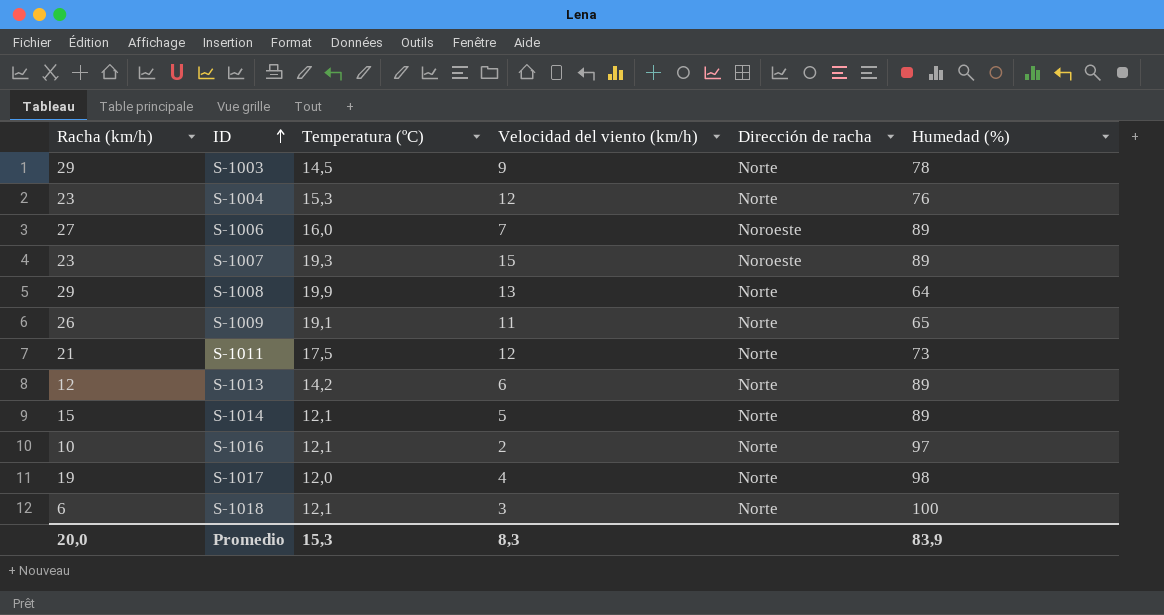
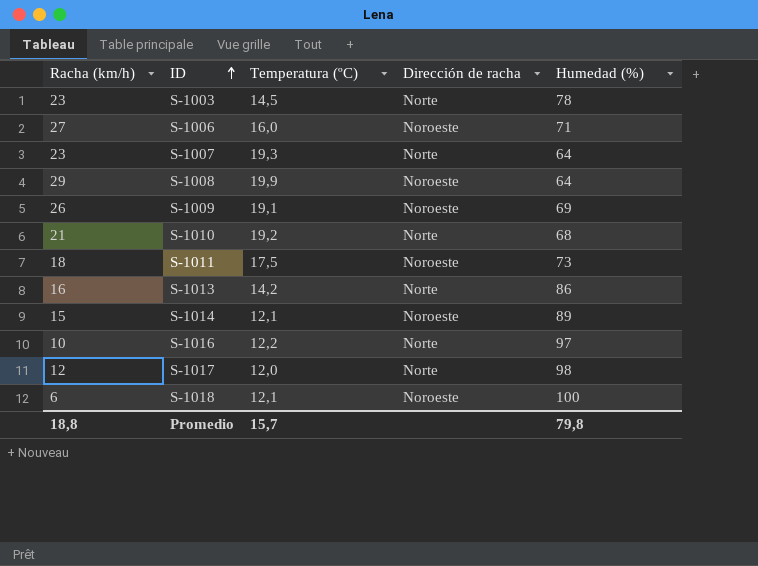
column Velocidad del viento (km/h) | position: 4 -> none
row S-1004: 23 | 15,3 | 12 | Norte | 76 -> none
S-1003 | Racha (km/h): 29 -> 23
S-1006 | Humedad (%): 89 -> 71
S-1007 | Dirección de racha: Noroeste -> Norte
S-1007 | Humedad (%): 89 -> 64
S-1008 | Dirección de racha: Norte -> Noroeste
S-1009 | Dirección de racha: Norte -> Noroeste
S-1009 | Humedad (%): 65 -> 69
row S-1010: none -> 21 | 19,2 | Norte | 68
S-1011 | Racha (km/h): 21 -> 18
S-1011 | Dirección de racha: Norte -> Noroeste
S-1013 | Racha (km/h): 12 -> 16
S-1013 | Humedad (%): 89 -> 86
S-1014 | Dirección de racha: Norte -> Noroeste
S-1016 | Temperatura (ºC): 12,1 -> 12,2
S-1017 | Racha (km/h): 19 -> 12
S-1018 | Dirección de racha: Norte -> Noroeste
Promedio | Racha (km/h): 20,0 -> 18,8
Promedio | Temperatura (ºC): 15,3 -> 15,7
Promedio | Humedad (%): 83,9 -> 79,8

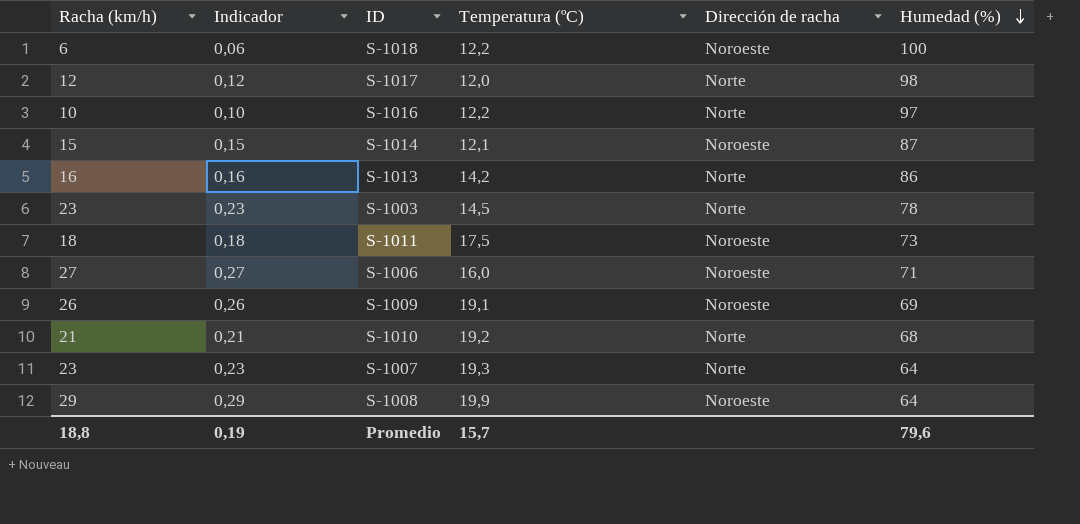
row order: ID ascending -> Humedad (%) descending
column Indicador | formula: none -> [Racha (km/h)] * 0,01
S-1018 | Temperatura (ºC): 12,1 -> 12,2
S-1014 | Humedad (%): 89 -> 87
Promedio | Humedad (%): 79,8 -> 79,6

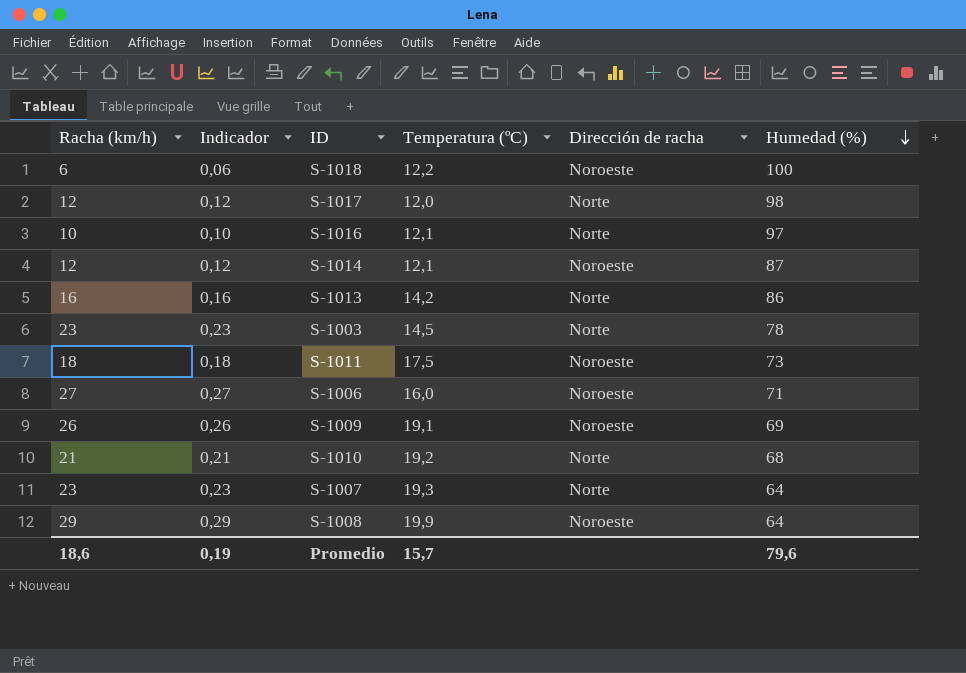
S-1016 | Temperatura (ºC): 12,2 -> 12,1
S-1014 | Racha (km/h): 15 -> 12
S-1014 | Indicador: 0,15 -> 0,12
Promedio | Racha (km/h): 18,8 -> 18,6

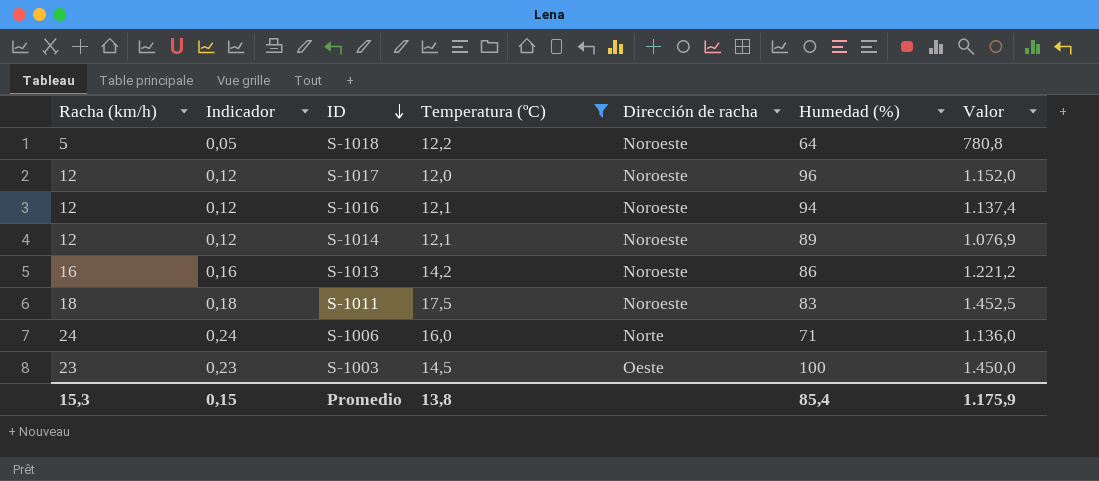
filter: none -> Temperatura (ºC) <= 17,5
row order: Humedad (%) descending -> ID descending
column Valor | formula: none -> [Temperatura (ºC)] * [Humedad (%)]
S-1018 | Racha (km/h): 6 -> 5
S-1018 | Indicador: 0,06 -> 0,05
S-1018 | Humedad (%): 100 -> 64
S-1017 | Dirección de racha: Norte -> Noroeste
S-1017 | Humedad (%): 98 -> 96
S-1016 | Racha (km/h): 10 -> 12
S-1016 | Indicador: 0,10 -> 0,12
S-1016 | Dirección de racha: Norte -> Noroeste
S-1016 | Humedad (%): 97 -> 94
S-1014 | Humedad (%): 87 -> 89
S-1013 | Dirección de racha: Norte -> Noroeste
S-1011 | Humedad (%): 73 -> 83
S-1006 | Racha (km/h): 27 -> 24
S-1006 | Indicador: 0,27 -> 0,24
S-1006 | Dirección de racha: Noroeste -> Norte
S-1003 | Dirección de racha: Norte -> Oeste
S-1003 | Humedad (%): 78 -> 100
Promedio | Racha (km/h): 18,6 -> 15,3
Promedio | Indicador: 0,19 -> 0,15
Promedio | Temperatura (ºC): 15,7 -> 13,8
Promedio | Humedad (%): 79,6 -> 85,4

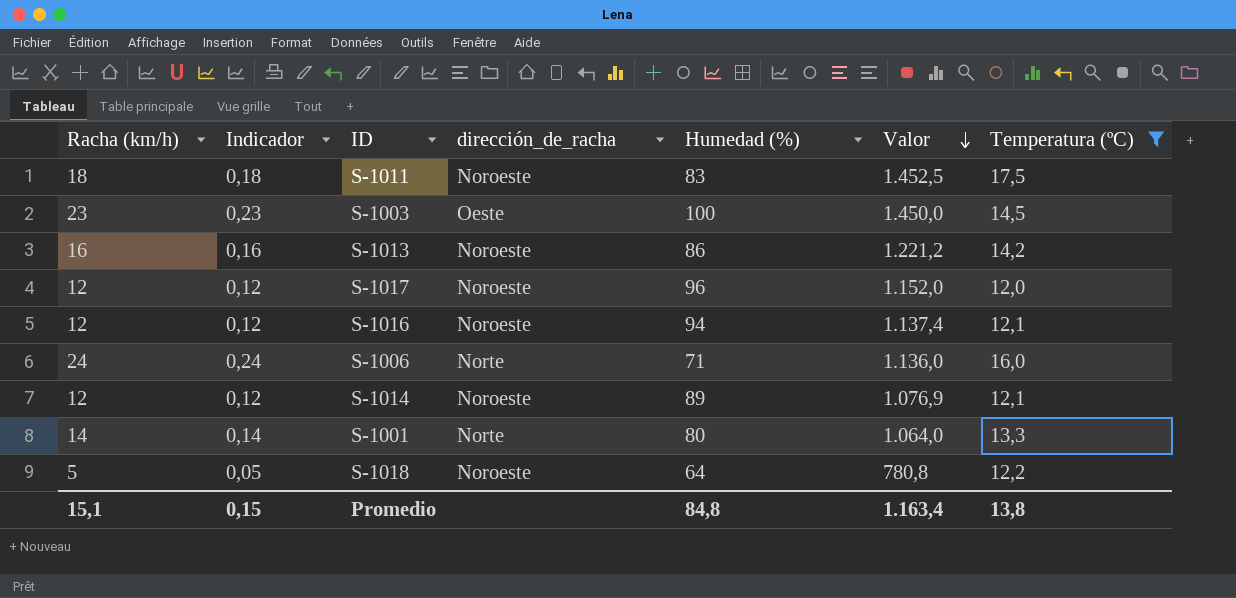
row order: ID descending -> Valor descending
column name: Dirección de racha -> dirección_de_racha
column Temperatura (ºC) | position: 4 -> 7
row S-1001: none -> 14 | 0,14 | Norte | 80 | 1.064,0 | 13,3
Promedio | Racha (km/h): 15,3 -> 15,1
Promedio | Humedad (%): 85,4 -> 84,8
Promedio | Valor: 1.175,9 -> 1.163,4

